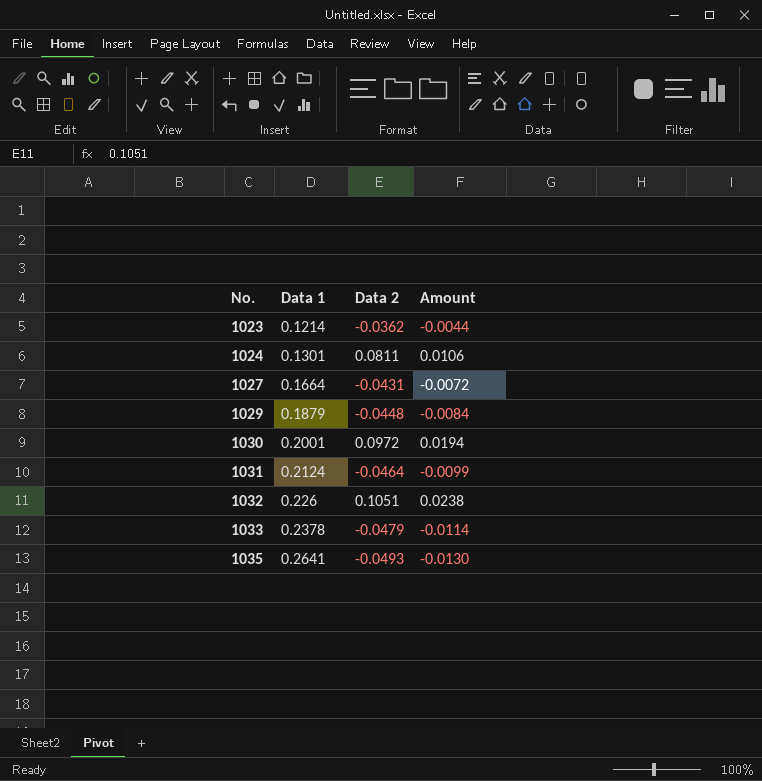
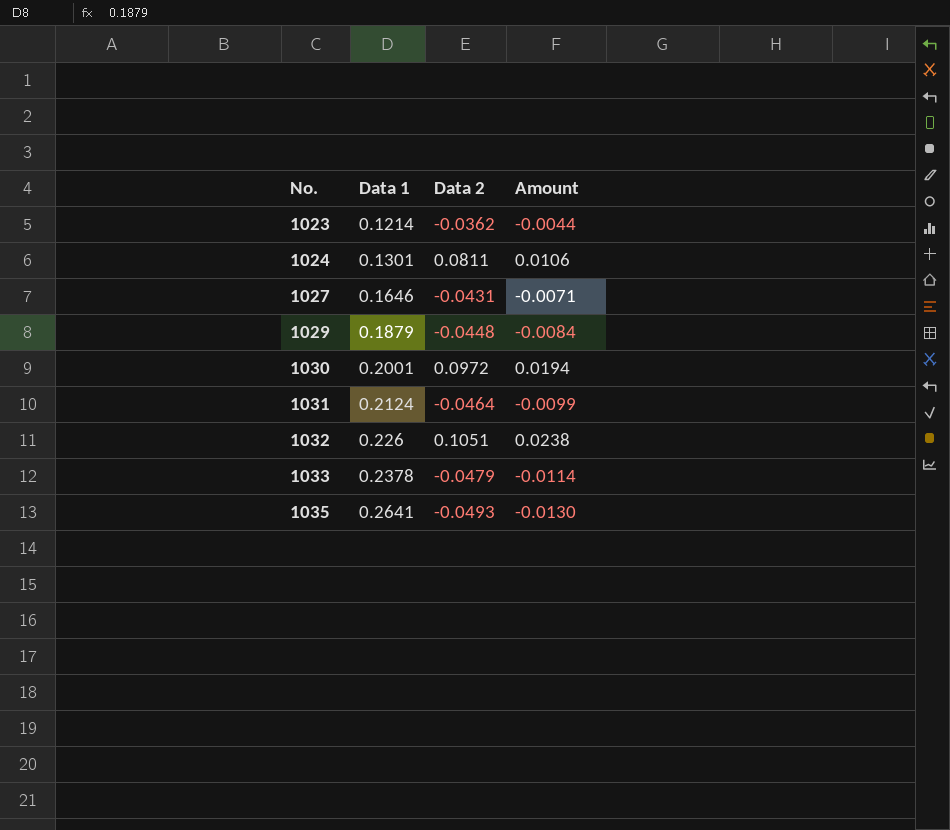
1027 | Data 1: 0.1664 -> 0.1646
1027 | Amount: -0.0072 -> -0.0071

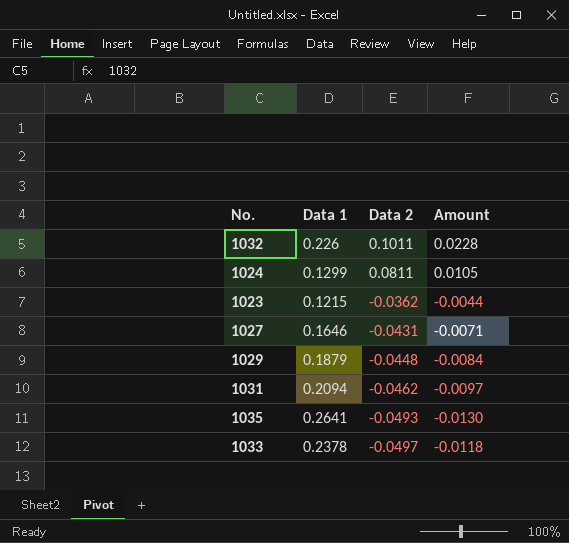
row order: No. ascending -> Data 2 descending
row 1030: 0.2001 | 0.0972 | 0.0194 -> none
1032 | Data 2: 0.1051 -> 0.1011
1032 | Amount: 0.0238 -> 0.0228
1024 | Data 1: 0.1301 -> 0.1299
1024 | Amount: 0.0106 -> 0.0105
1023 | Data 1: 0.1214 -> 0.1215
1031 | Data 1: 0.2124 -> 0.2094
1031 | Data 2: -0.0464 -> -0.0462
1031 | Amount: -0.0099 -> -0.0097
1033 | Data 2: -0.0479 -> -0.0497
1033 | Amount: -0.0114 -> -0.0118

